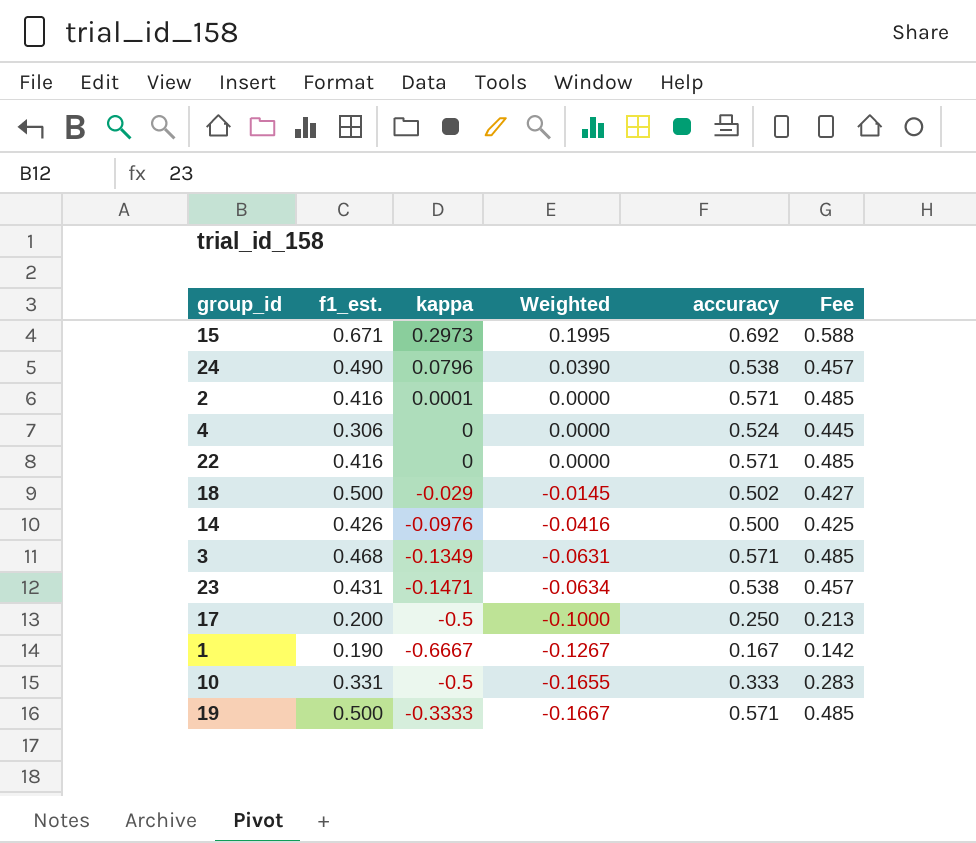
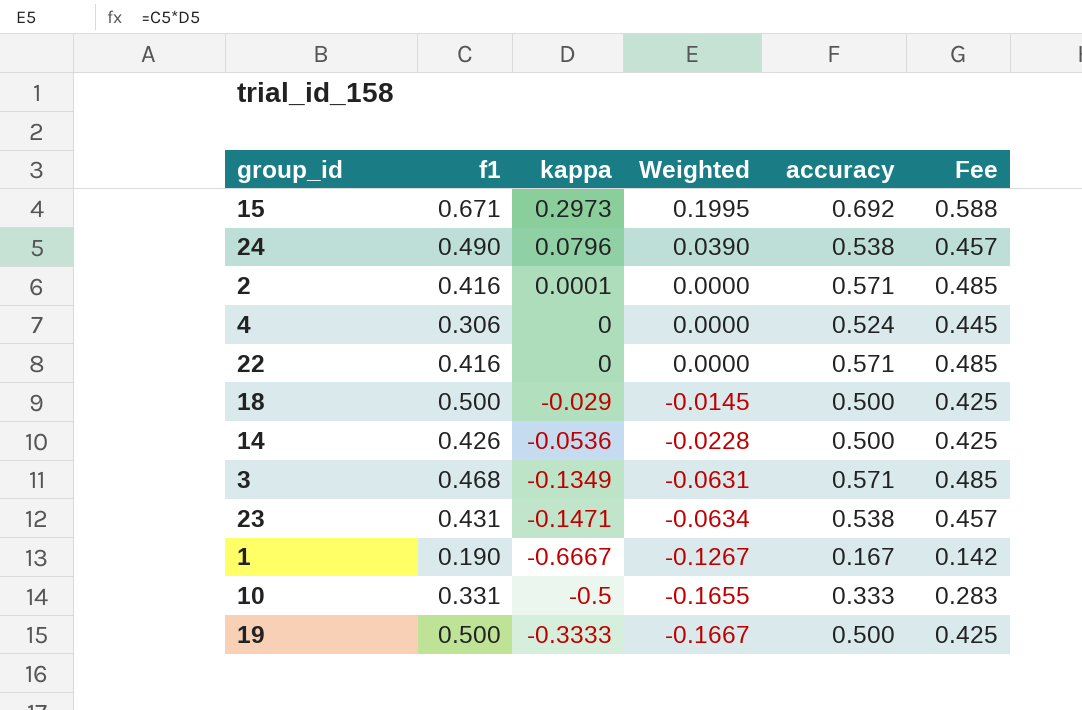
column name: f1_est. -> f1
row 17: 0.200 | -0.5 | -0.1000 | 0.250 | 0.213 -> none
18 | accuracy: 0.502 -> 0.500
18 | Fee: 0.427 -> 0.425
14 | kappa: -0.0976 -> -0.0536
14 | Weighted: -0.0416 -> -0.0228
19 | accuracy: 0.571 -> 0.500
19 | Fee: 0.485 -> 0.425

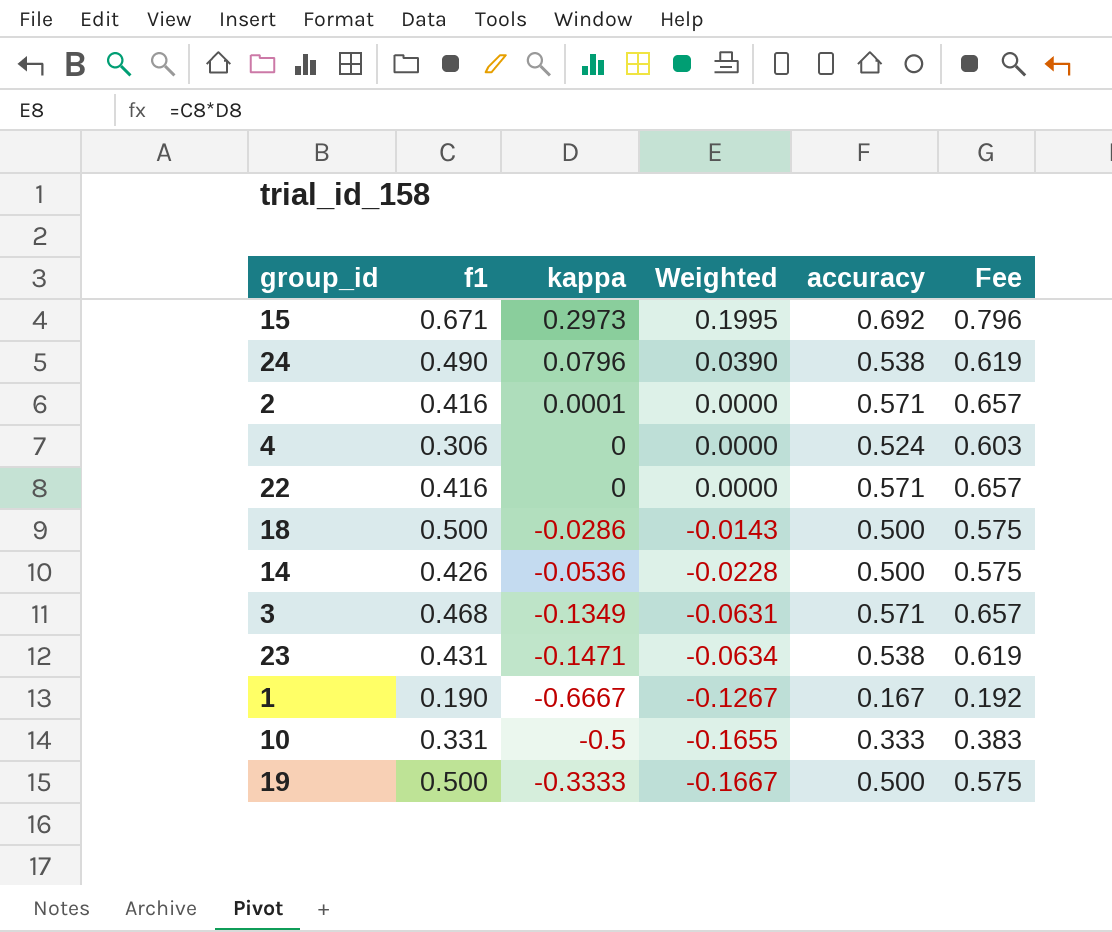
column Fee | formula: [accuracy] * 0.85 -> [accuracy] * 1.15
18 | kappa: -0.029 -> -0.0286
18 | Weighted: -0.0145 -> -0.0143

